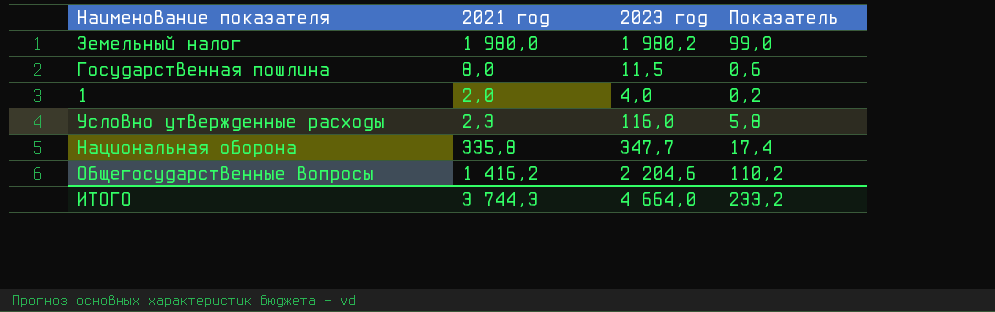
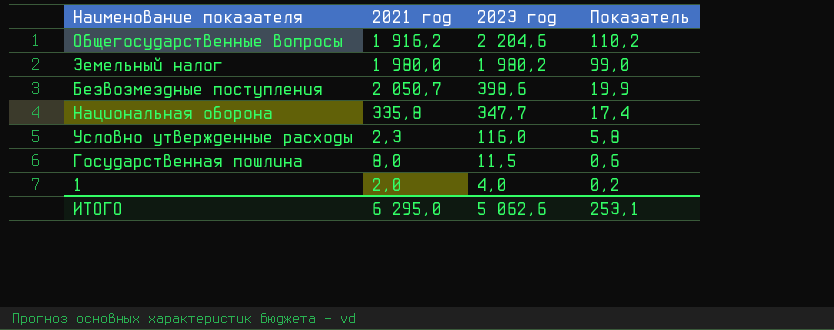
row order: none -> 2023 год descending
Общегосударственные вопросы | 2021 год: 1 416,2 -> 1 916,2
row Безвозмездные поступления: none -> 2 050,7 | 398,6 | 19,9
ИТОГО | 2021 год: 3 744,3 -> 6 295,0
ИТОГО | 2023 год: 4 664,0 -> 5 062,6
ИТОГО | Показатель: 233,2 -> 253,1

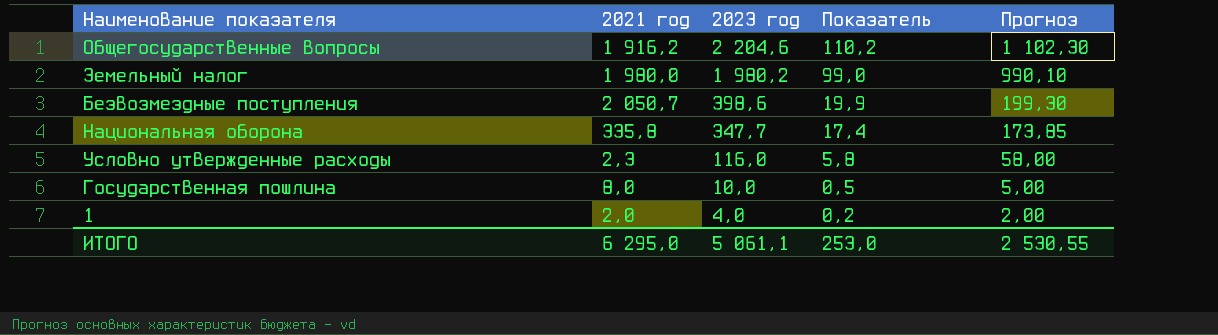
column Прогноз | formula: none -> [2023 год] * 0,5
Государственная пошлина | 2023 год: 11,5 -> 10,0
Государственная пошлина | Показатель: 0,6 -> 0,5
ИТОГО | 2023 год: 5 062,6 -> 5 061,1
ИТОГО | Показатель: 253,1 -> 253,0

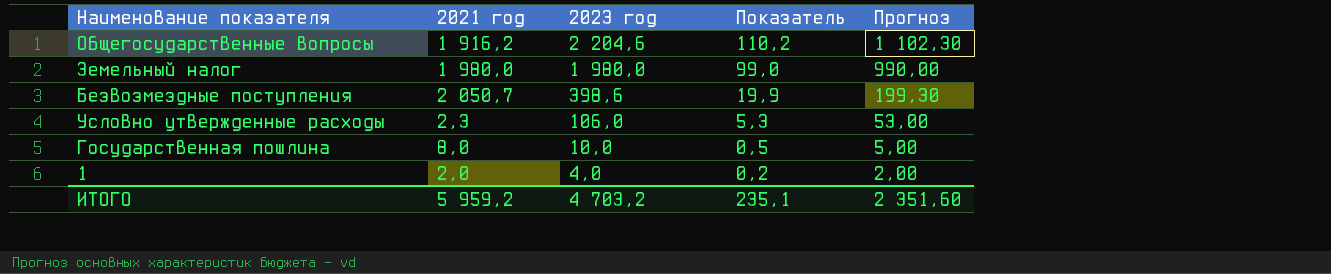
row Национальная оборона: 335,8 | 347,7 | 17,4 | 173,85 -> none
Земельный налог | 2023 год: 1 980,2 -> 1 980,0
Земельный налог | Прогноз: 990,10 -> 990,00
Условно утвержденные расходы | 2023 год: 116,0 -> 106,0
Условно утвержденные расходы | Показатель: 5,8 -> 5,3
Условно утвержденные расходы | Прогноз: 58,00 -> 53,00
ИТОГО | 2021 год: 6 295,0 -> 5 959,2
ИТОГО | 2023 год: 5 061,1 -> 4 703,2
ИТОГО | Показатель: 253,0 -> 235,1
ИТОГО | Прогноз: 2 530,55 -> 2 351,60

